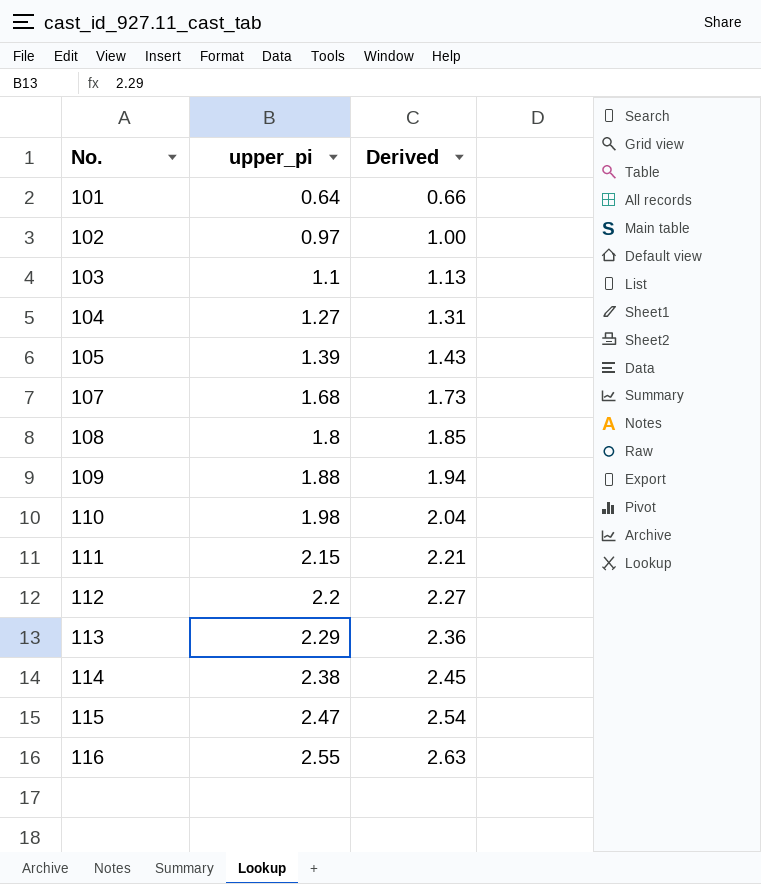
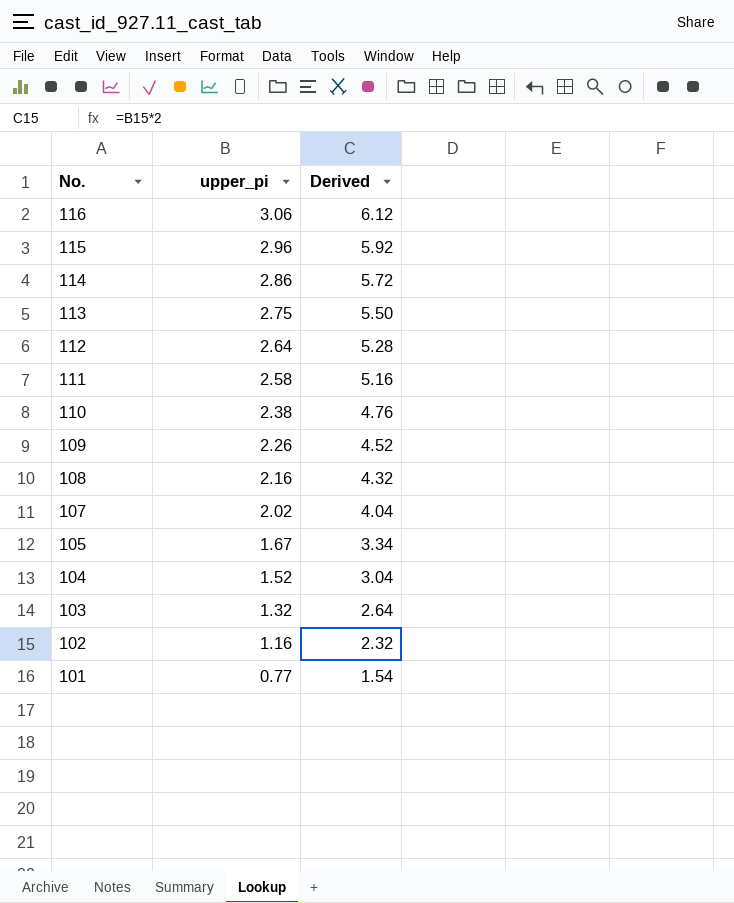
row order: No. ascending -> No. descending
column Derived | formula: [upper_pi] * 1.03 -> [upper_pi] * 2
116 | upper_pi: 2.55 -> 3.06
115 | upper_pi: 2.47 -> 2.96
114 | upper_pi: 2.38 -> 2.86
113 | upper_pi: 2.29 -> 2.75
112 | upper_pi: 2.2 -> 2.64
111 | upper_pi: 2.15 -> 2.58
110 | upper_pi: 1.98 -> 2.38
109 | upper_pi: 1.88 -> 2.26
108 | upper_pi: 1.8 -> 2.16
107 | upper_pi: 1.68 -> 2.02
105 | upper_pi: 1.39 -> 1.67
104 | upper_pi: 1.27 -> 1.52
103 | upper_pi: 1.1 -> 1.32
102 | upper_pi: 0.97 -> 1.16
101 | upper_pi: 0.64 -> 0.77

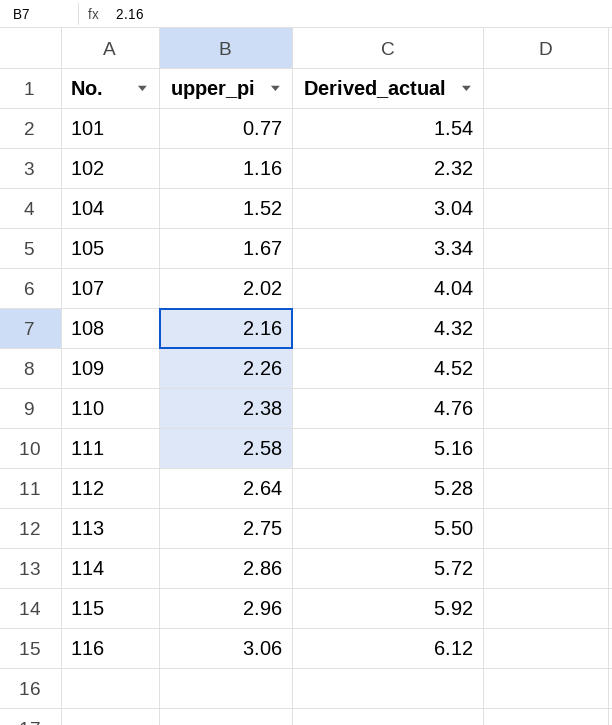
row order: No. descending -> No. ascending
column name: Derived -> Derived_actual
row 103: 1.32 | 2.64 -> none

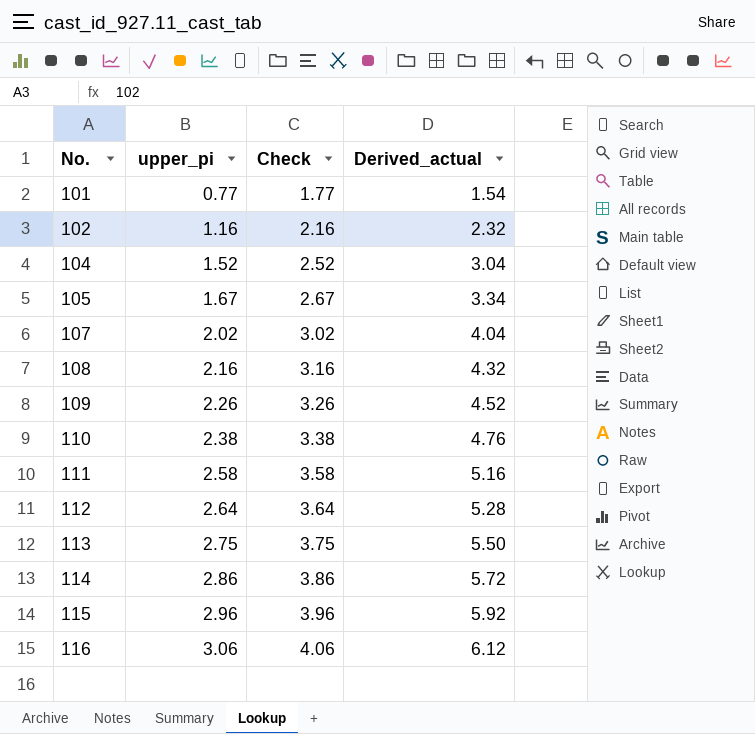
column Check | formula: none -> [upper_pi] + 1

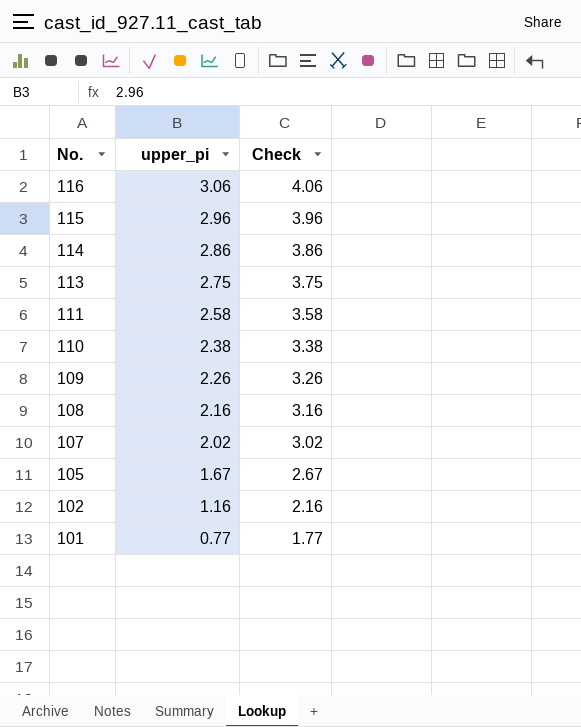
row order: No. ascending -> No. descending
column Derived_actual | formula: [upper_pi] * 2 -> none
row 104: 1.52 | 2.52 | 3.04 -> none
row 112: 2.64 | 3.64 | 5.28 -> none

